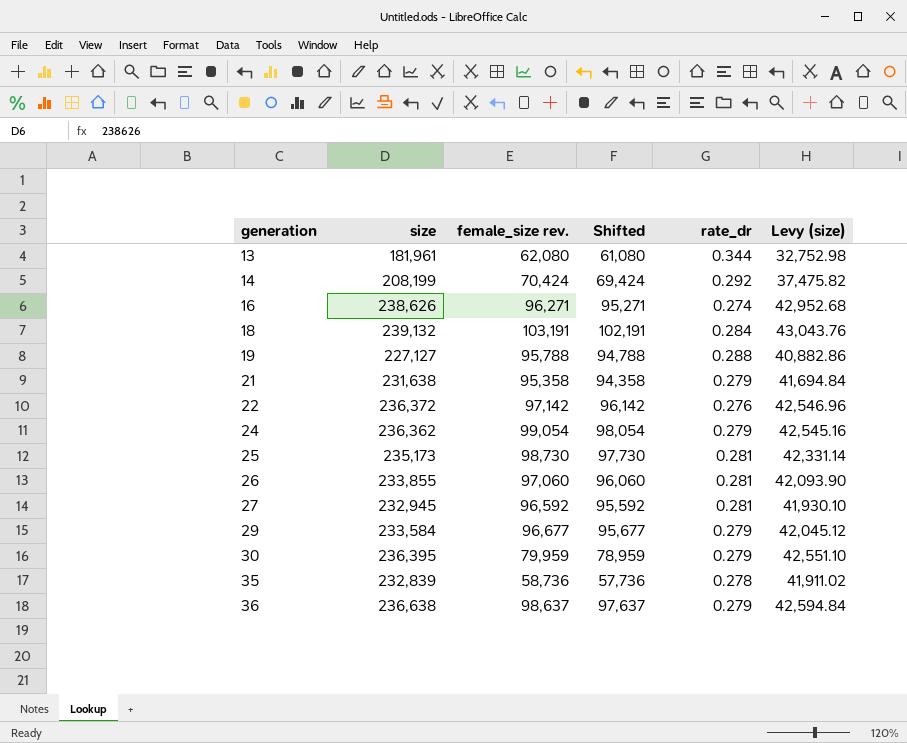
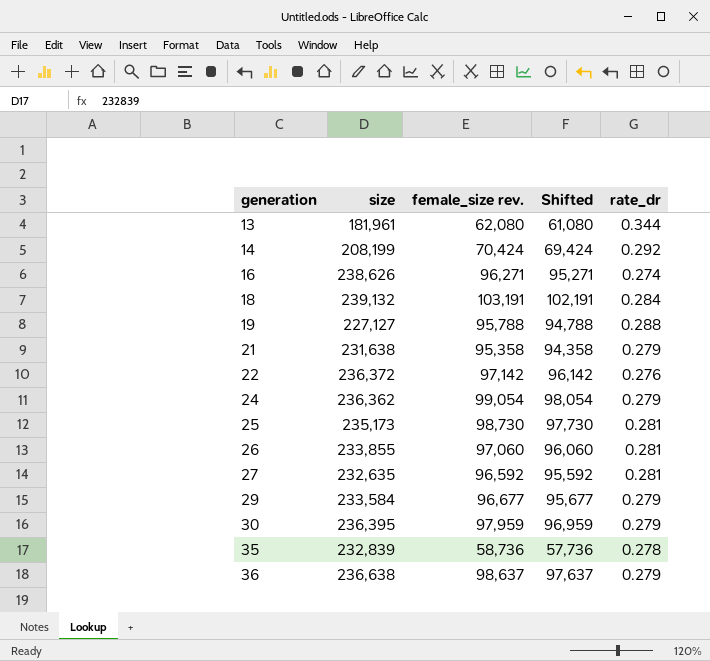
column Levy (size) | formula: [size] * 0.18 -> none
27 | size: 232,945 -> 232,635
30 | female_size rev.: 79,959 -> 97,959
30 | Shifted: 78,959 -> 96,959

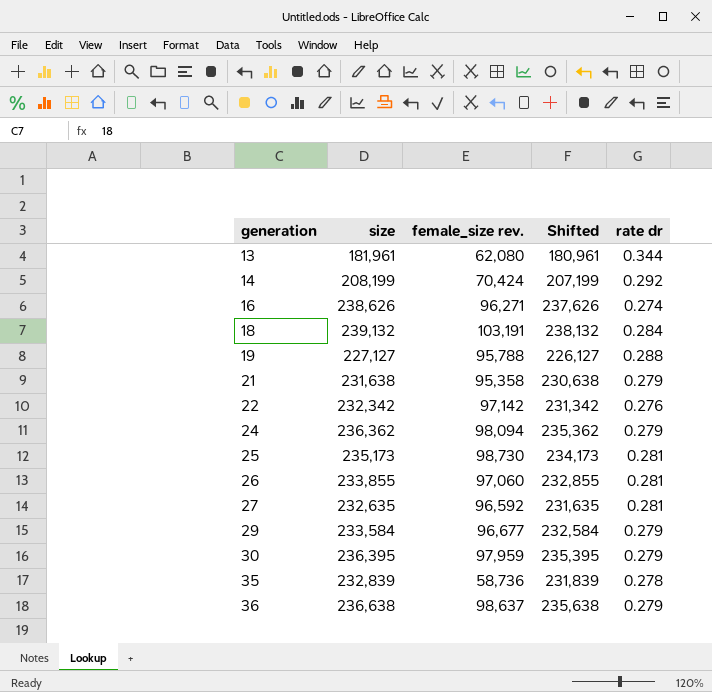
column Shifted | formula: [female_size rev.] - 1000 -> [size] - 1000
column name: rate_dr -> rate dr
22 | size: 236,372 -> 232,342
24 | female_size rev.: 99,054 -> 98,094

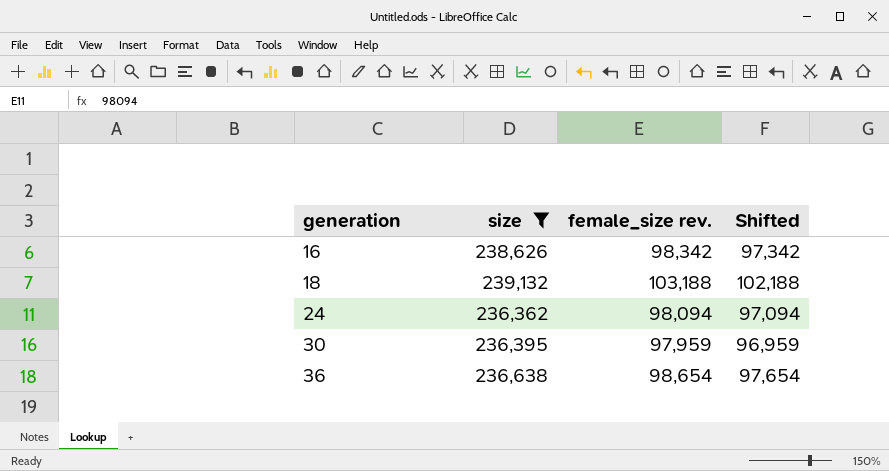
filter: none -> size >= 236,362
column rate dr | position: 5 -> none
column Shifted | formula: [size] - 1000 -> [female_size rev.] - 1000
16 | female_size rev.: 96,271 -> 98,342
18 | female_size rev.: 103,191 -> 103,188
36 | female_size rev.: 98,637 -> 98,654

